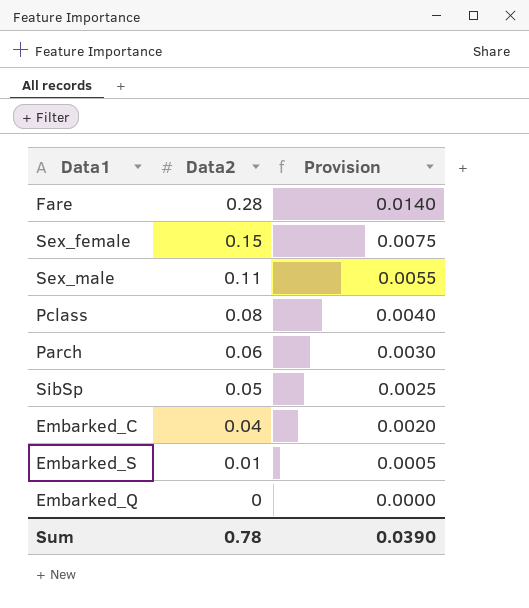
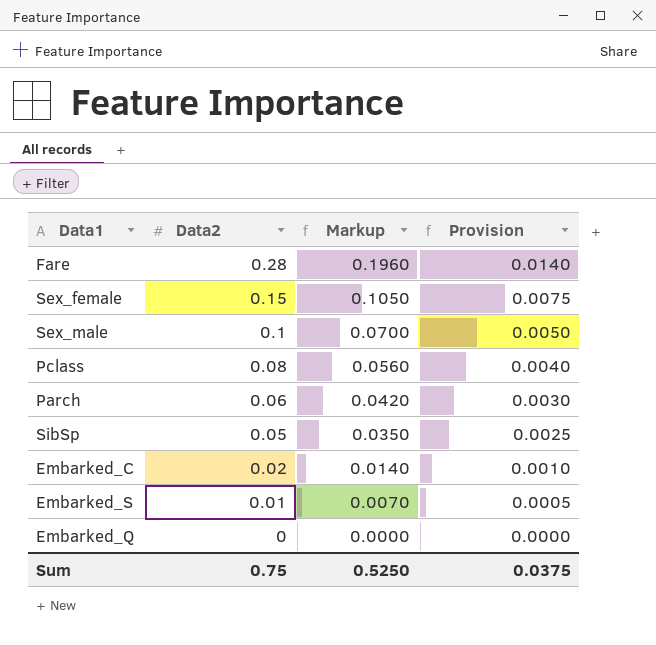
column Markup | formula: none -> [Data2] * 0.7
Sex_male | Data2: 0.11 -> 0.1
Sex_male | Provision: 0.0055 -> 0.0050
Embarked_C | Data2: 0.04 -> 0.02
Embarked_C | Provision: 0.0020 -> 0.0010
Sum | Data2: 0.78 -> 0.75
Sum | Provision: 0.0390 -> 0.0375

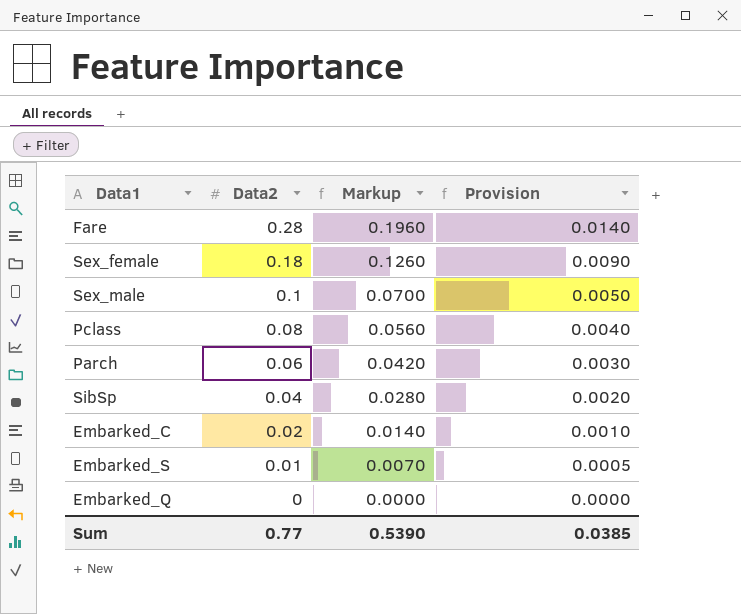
Sex_female | Data2: 0.15 -> 0.18
Sex_female | Markup: 0.1050 -> 0.1260
Sex_female | Provision: 0.0075 -> 0.0090
SibSp | Data2: 0.05 -> 0.04
SibSp | Markup: 0.0350 -> 0.0280
SibSp | Provision: 0.0025 -> 0.0020
Sum | Data2: 0.75 -> 0.77
Sum | Markup: 0.5250 -> 0.5390
Sum | Provision: 0.0375 -> 0.0385

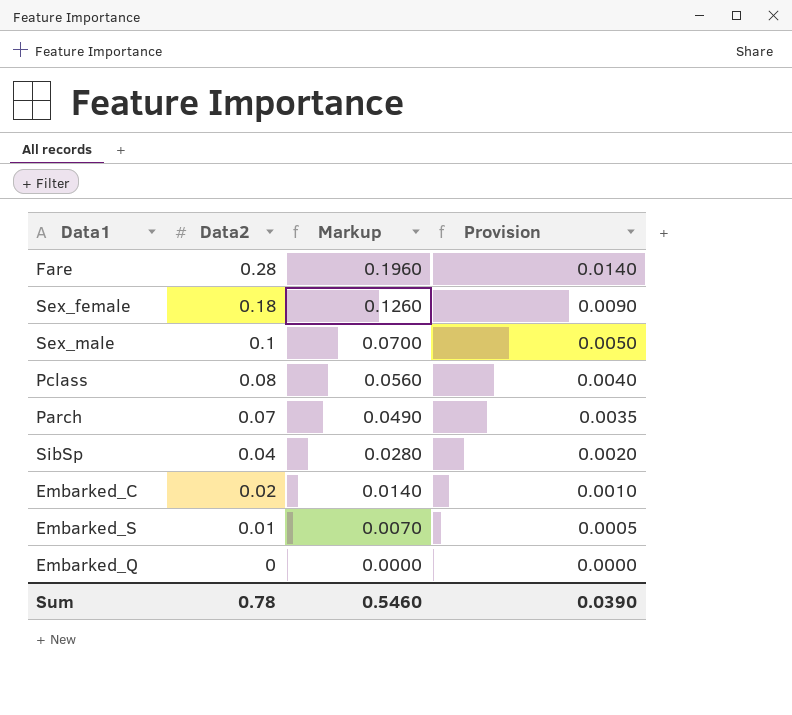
Parch | Data2: 0.06 -> 0.07
Parch | Markup: 0.0420 -> 0.0490
Parch | Provision: 0.0030 -> 0.0035
Sum | Data2: 0.77 -> 0.78
Sum | Markup: 0.5390 -> 0.5460
Sum | Provision: 0.0385 -> 0.0390

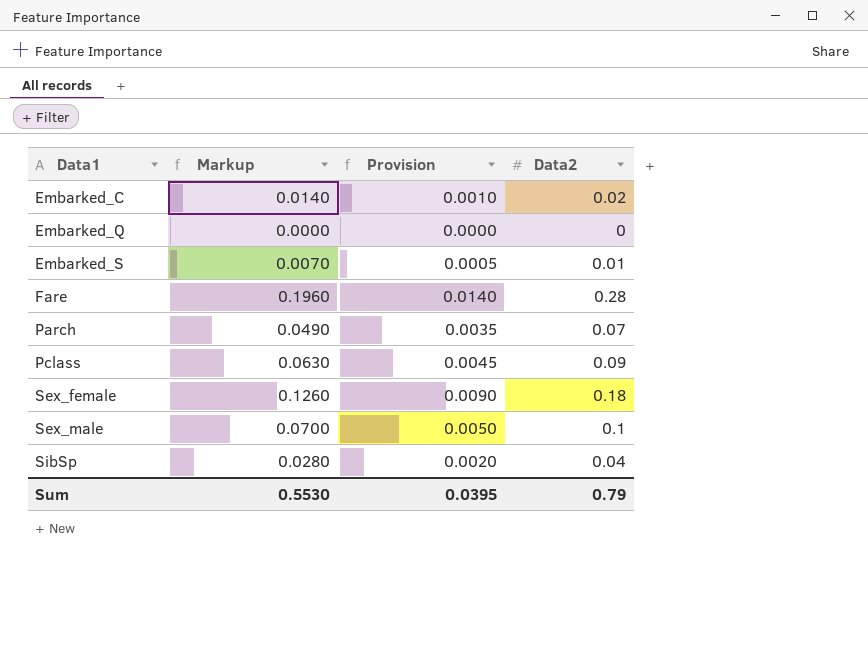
row order: Data2 descending -> Data1 ascending
column Data2 | position: 2 -> 4
Pclass | Markup: 0.0560 -> 0.0630
Pclass | Provision: 0.0040 -> 0.0045
Pclass | Data2: 0.08 -> 0.09
Sum | Markup: 0.5460 -> 0.5530
Sum | Provision: 0.0390 -> 0.0395
Sum | Data2: 0.78 -> 0.79

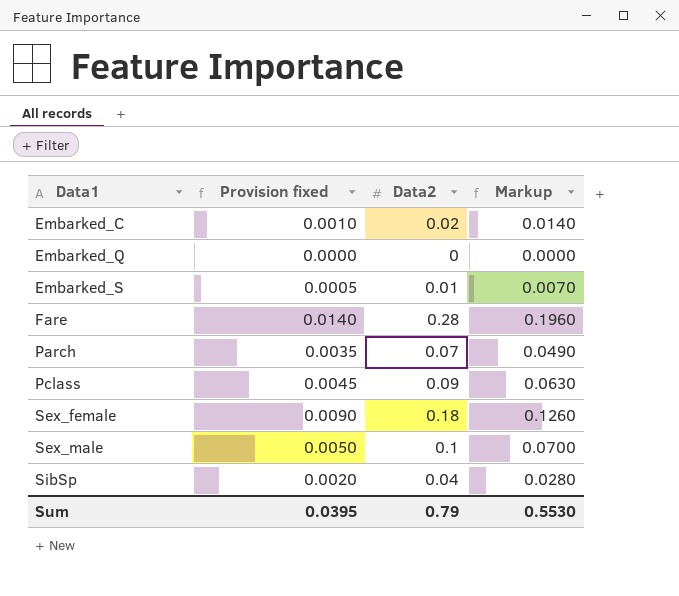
column name: Provision -> Provision fixed
column Markup | position: 2 -> 4

